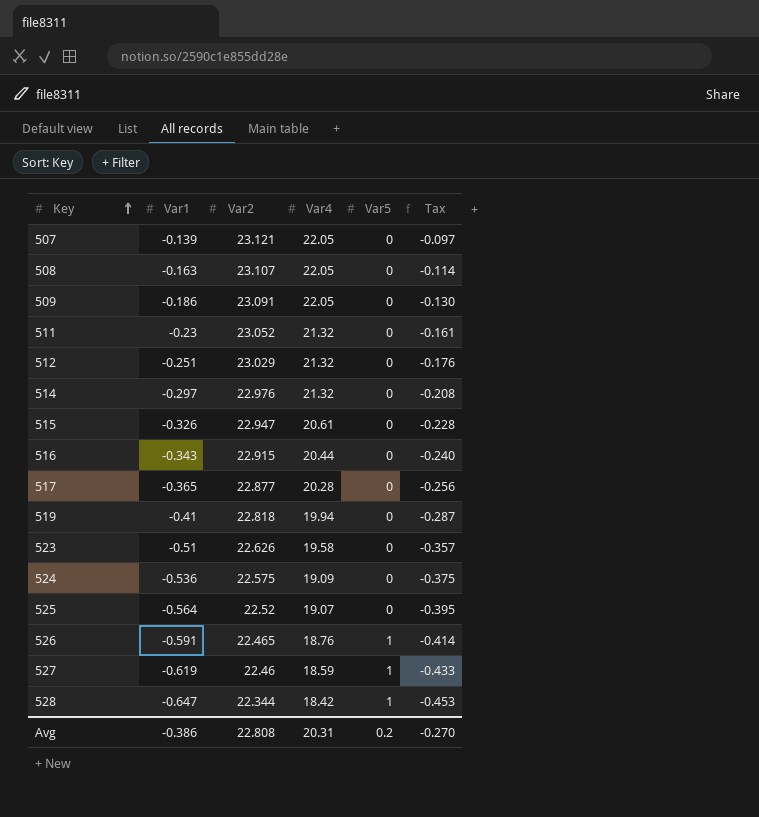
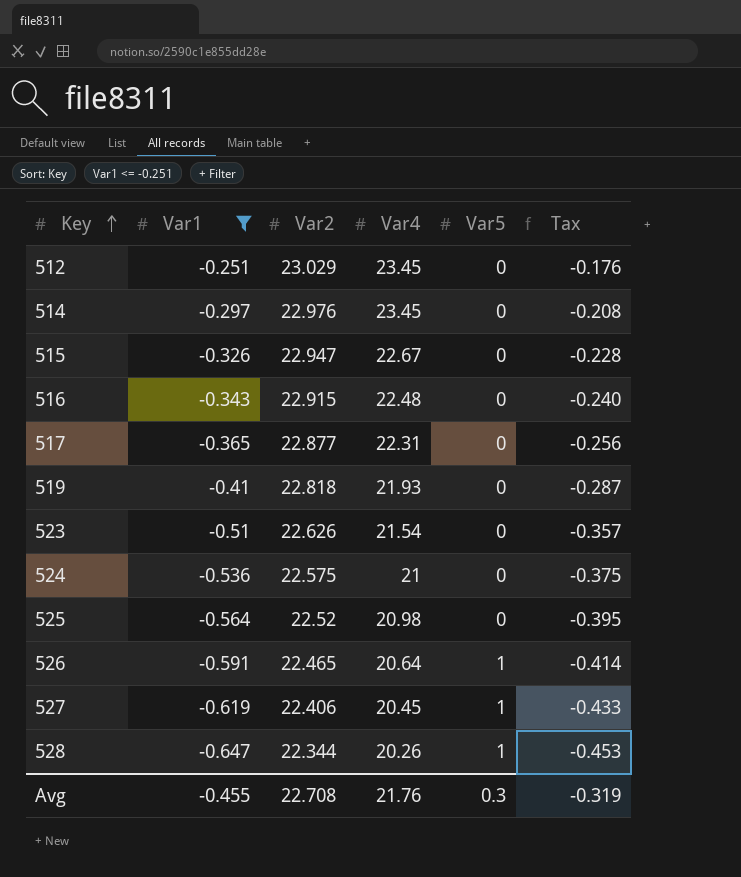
filter: none -> Var1 <= -0.251
512 | Var4: 21.32 -> 23.45
514 | Var4: 21.32 -> 23.45
515 | Var4: 20.61 -> 22.67
516 | Var4: 20.44 -> 22.48
517 | Var4: 20.28 -> 22.31
519 | Var4: 19.94 -> 21.93
523 | Var4: 19.58 -> 21.54
524 | Var4: 19.09 -> 21
525 | Var4: 19.07 -> 20.98
526 | Var4: 18.76 -> 20.64
527 | Var2: 22.46 -> 22.406
527 | Var4: 18.59 -> 20.45
528 | Var4: 18.42 -> 20.26
Avg | Var1: -0.386 -> -0.455
Avg | Var2: 22.808 -> 22.708
Avg | Var4: 20.31 -> 21.76
Avg | Var5: 0.2 -> 0.3
Avg | Tax: -0.270 -> -0.319

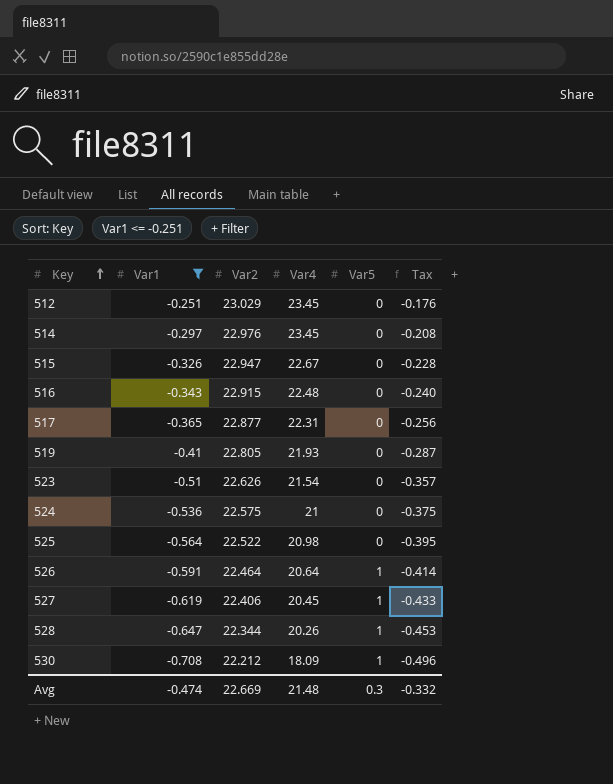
519 | Var2: 22.818 -> 22.805
525 | Var2: 22.52 -> 22.522
526 | Var2: 22.465 -> 22.464
row 530: none -> -0.708 | 22.212 | 18.09 | 1 | -0.496
Avg | Var1: -0.455 -> -0.474
Avg | Var2: 22.708 -> 22.669
Avg | Var4: 21.76 -> 21.48
Avg | Tax: -0.319 -> -0.332

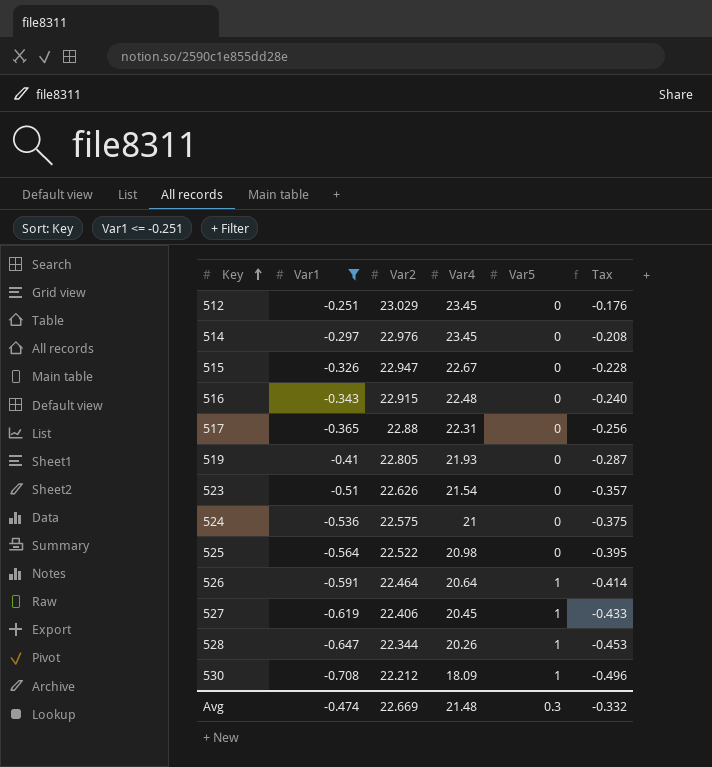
517 | Var2: 22.877 -> 22.88

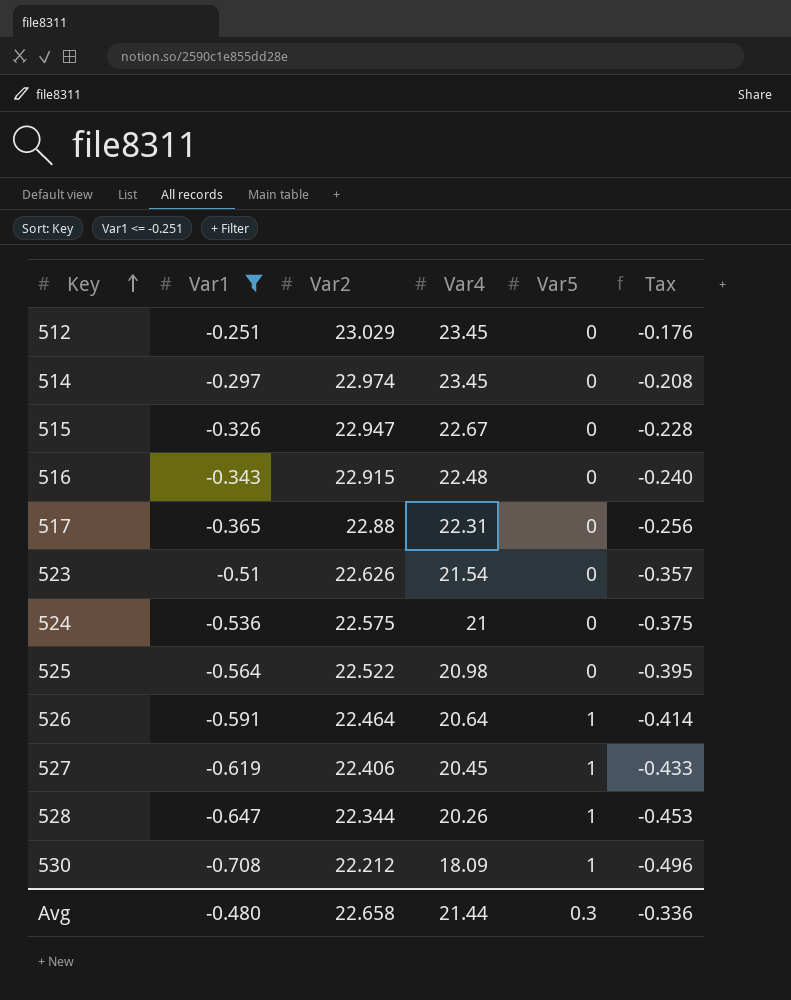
row 519: -0.41 | 22.805 | 21.93 | 0 | -0.287 -> none
514 | Var2: 22.976 -> 22.974
Avg | Var1: -0.474 -> -0.480
Avg | Var2: 22.669 -> 22.658
Avg | Var4: 21.48 -> 21.44
Avg | Tax: -0.332 -> -0.336

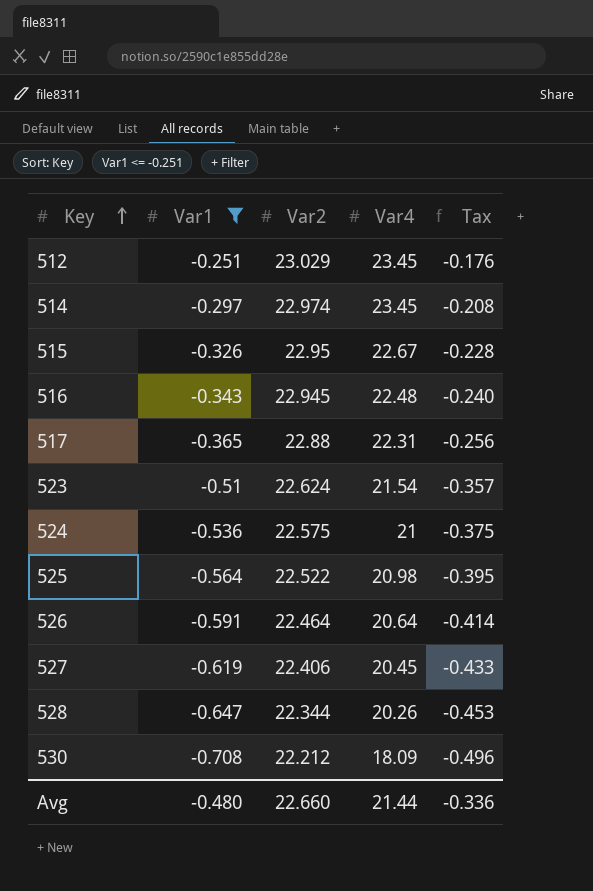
column Var5 | position: 5 -> none
515 | Var2: 22.947 -> 22.95
516 | Var2: 22.915 -> 22.945
523 | Var2: 22.626 -> 22.624
Avg | Var2: 22.658 -> 22.660

